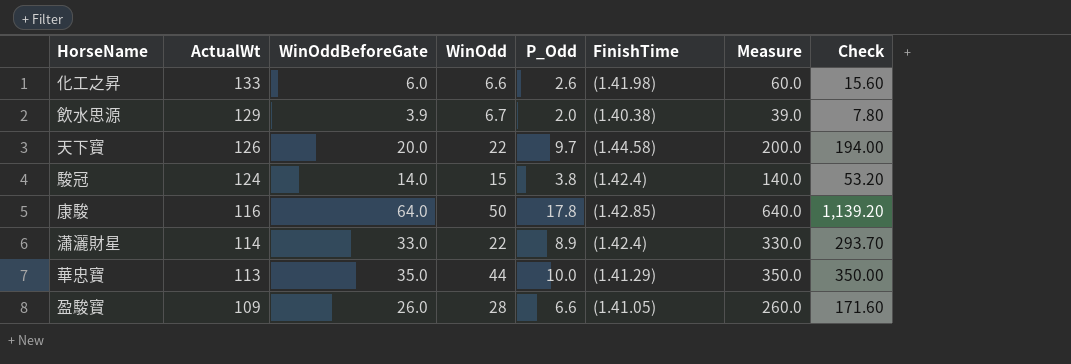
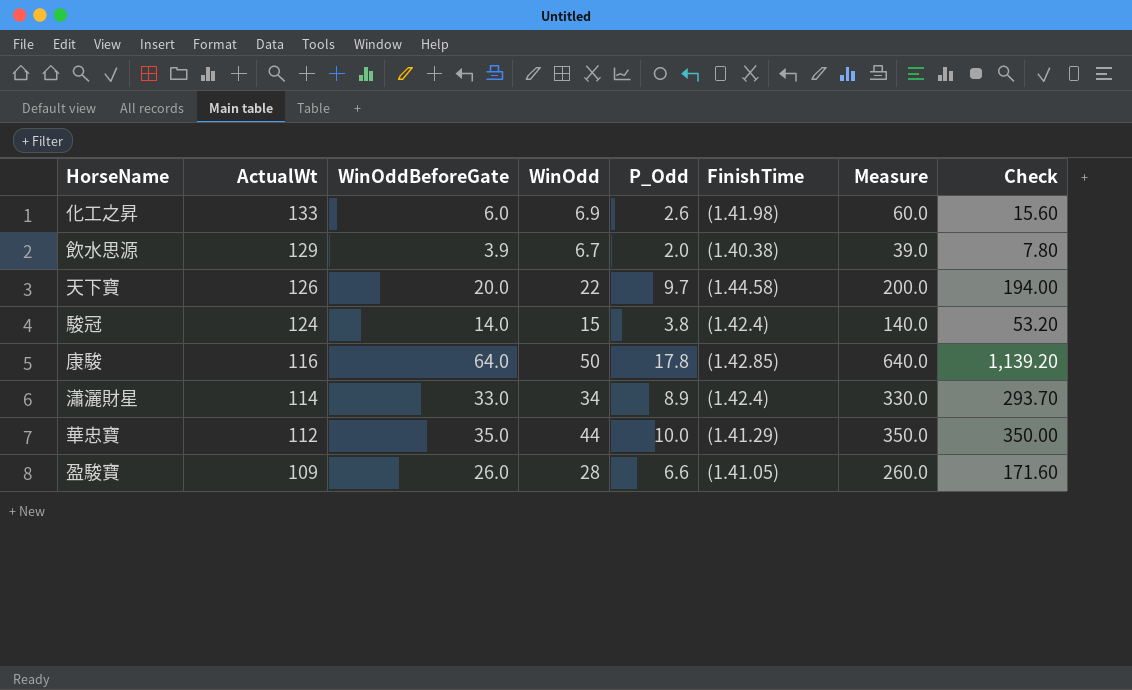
化工之昇 | WinOdd: 6.6 -> 6.9
瀟灑財星 | WinOdd: 22 -> 34
華忠寶 | ActualWt: 113 -> 112

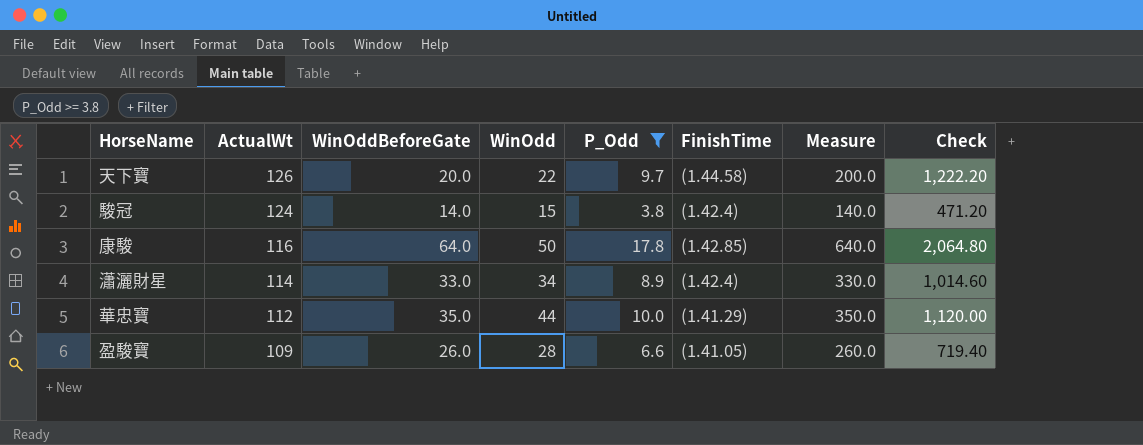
filter: none -> P_Odd >= 3.8
column Check | formula: [WinOddBeforeGate] * [P_Odd] -> [ActualWt] * [P_Odd]

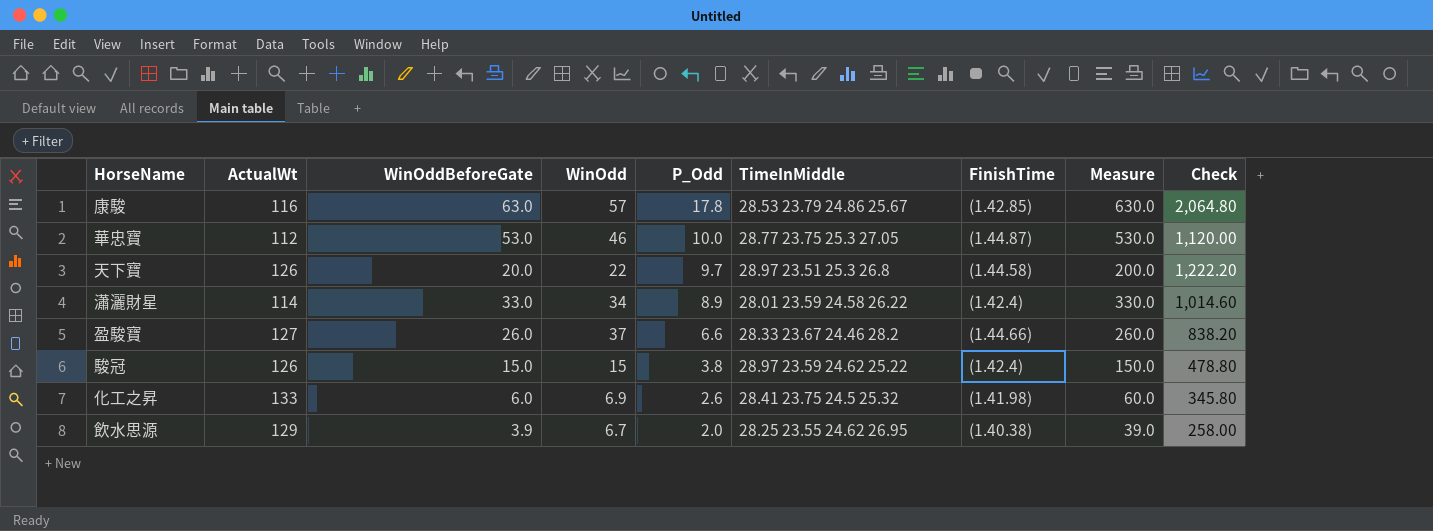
filter: P_Odd >= 3.8 -> none
row order: ActualWt descending -> P_Odd descending
column TimeInMiddle | position: none -> 6
康駿 | WinOddBeforeGate: 64.0 -> 63.0
康駿 | WinOdd: 50 -> 57
康駿 | Measure: 640.0 -> 630.0
華忠寶 | WinOddBeforeGate: 35.0 -> 53.0
華忠寶 | WinOdd: 44 -> 46
華忠寶 | FinishTime: (1.41.29) -> (1.44.87)
華忠寶 | Measure: 350.0 -> 530.0
盈駿寶 | ActualWt: 109 -> 127
盈駿寶 | WinOdd: 28 -> 37
盈駿寶 | FinishTime: (1.41.05) -> (1.44.66)
盈駿寶 | Check: 719.40 -> 838.20
駿冠 | ActualWt: 124 -> 126
駿冠 | WinOddBeforeGate: 14.0 -> 15.0
駿冠 | Measure: 140.0 -> 150.0
駿冠 | Check: 471.20 -> 478.80

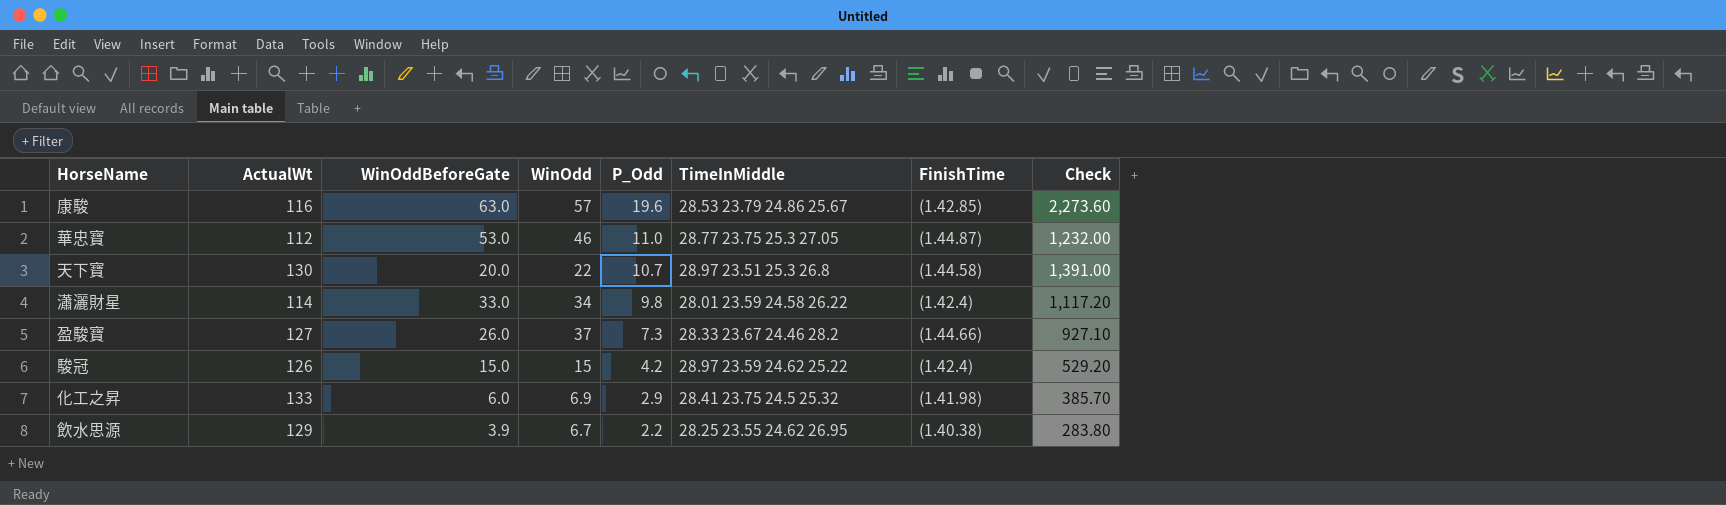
column Measure | formula: [WinOddBeforeGate] * 10 -> none
康駿 | P_Odd: 17.8 -> 19.6
康駿 | Check: 2,064.80 -> 2,273.60
華忠寶 | P_Odd: 10.0 -> 11.0
華忠寶 | Check: 1,120.00 -> 1,232.00
天下寶 | ActualWt: 126 -> 130
天下寶 | P_Odd: 9.7 -> 10.7
天下寶 | Check: 1,222.20 -> 1,391.00
瀟灑財星 | P_Odd: 8.9 -> 9.8
瀟灑財星 | Check: 1,014.60 -> 1,117.20
盈駿寶 | P_Odd: 6.6 -> 7.3
盈駿寶 | Check: 838.20 -> 927.10
駿冠 | P_Odd: 3.8 -> 4.2
駿冠 | Check: 478.80 -> 529.20
化工之昇 | P_Odd: 2.6 -> 2.9
化工之昇 | Check: 345.80 -> 385.70
飲水思源 | P_Odd: 2.0 -> 2.2
飲水思源 | Check: 258.00 -> 283.80

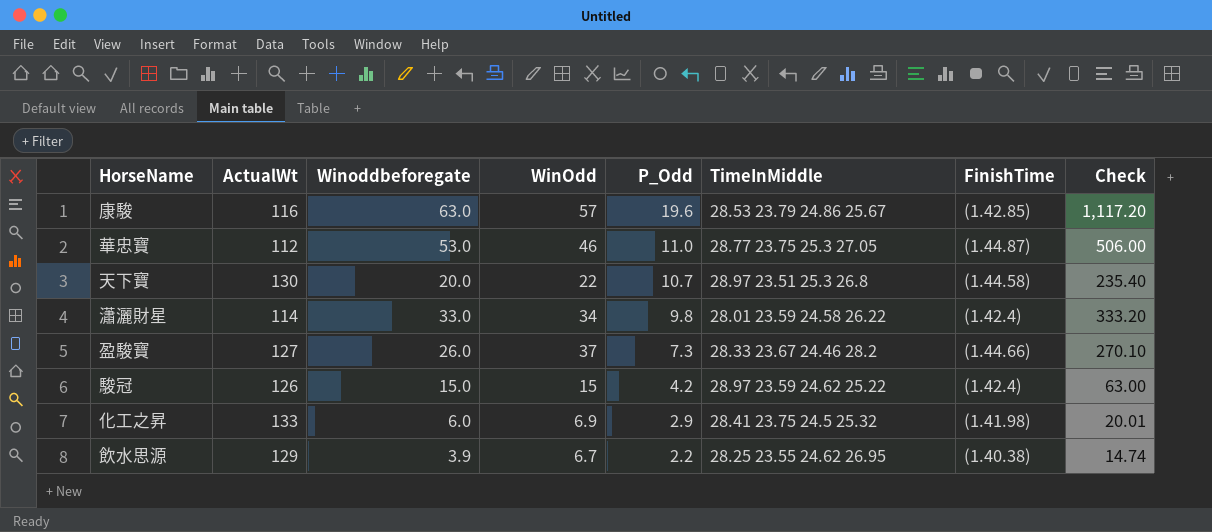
column name: WinOddBeforeGate -> Winoddbeforegate
column Check | formula: [ActualWt] * [P_Odd] -> [WinOdd] * [P_Odd]

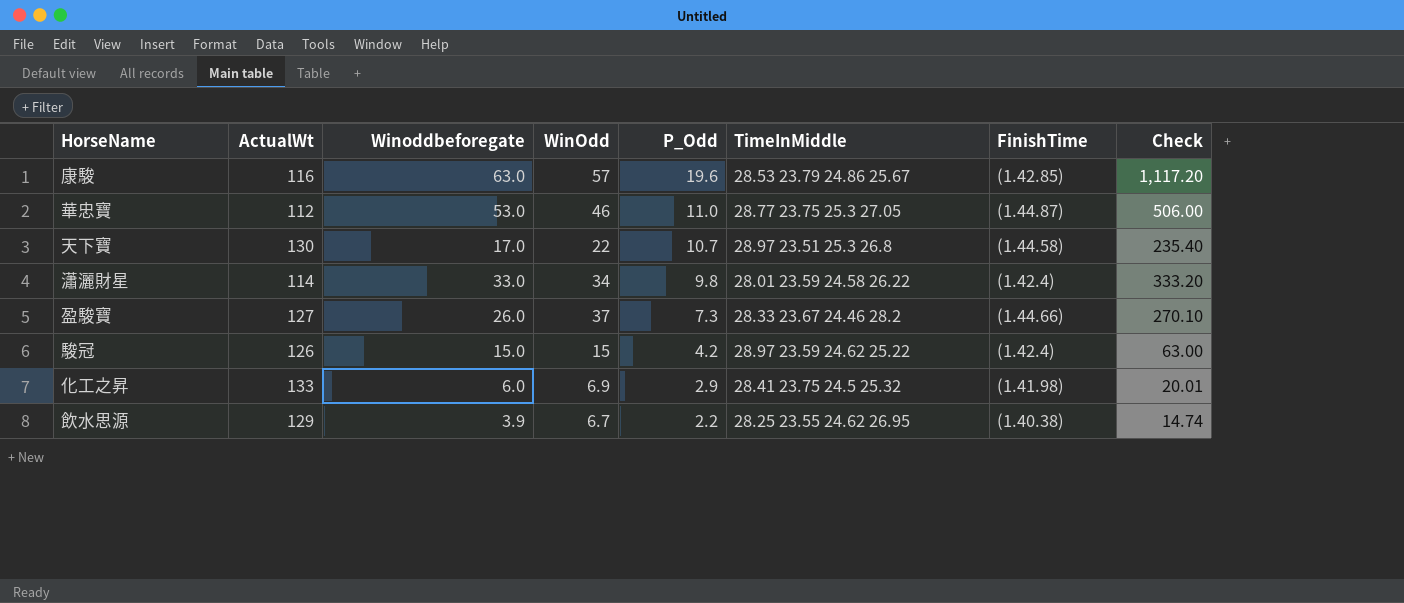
天下寶 | Winoddbeforegate: 20.0 -> 17.0

